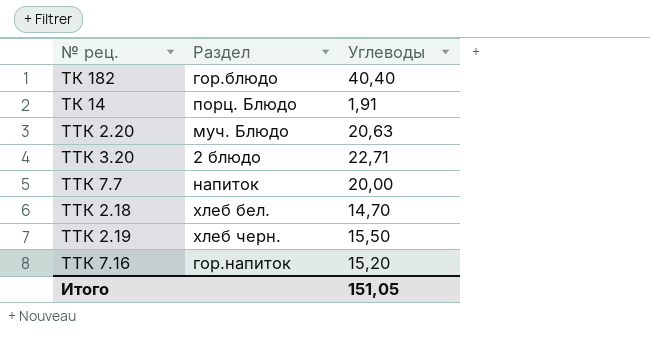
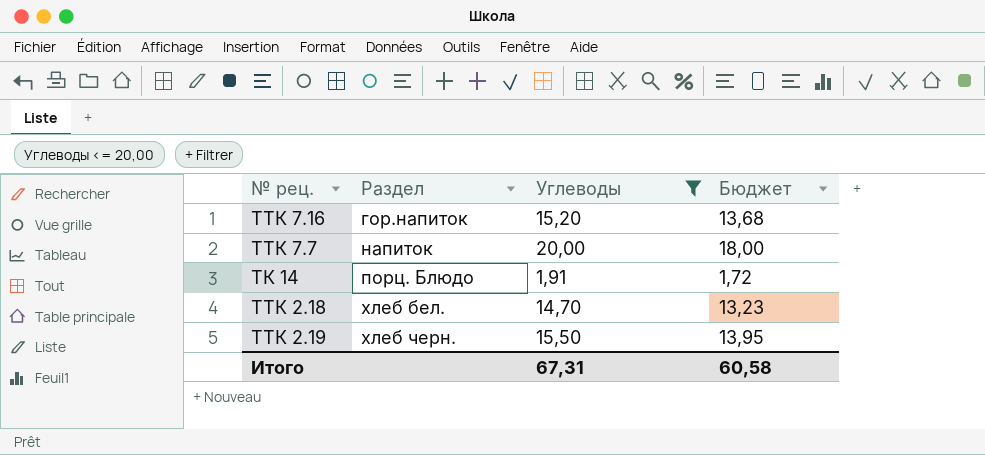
filter: none -> Углеводы <= 20,00
row order: none -> Раздел ascending
column Бюджет | formula: none -> [Углеводы] * 0,9
Итого | Углеводы: 151,05 -> 67,31

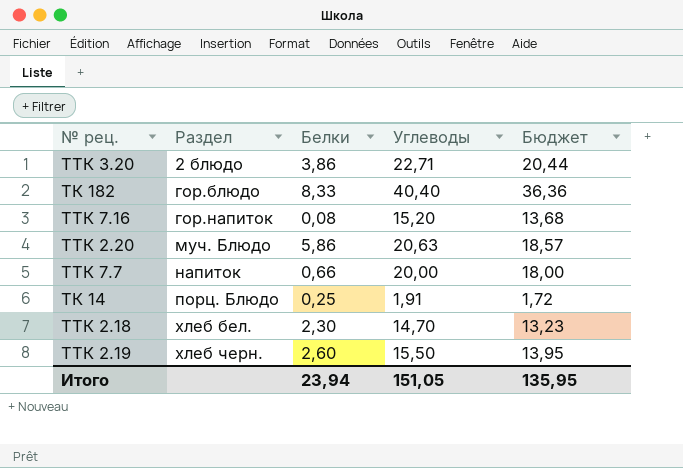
filter: Углеводы <= 20,00 -> none
column Белки | position: none -> 3
Итого | Углеводы: 67,31 -> 151,05
Итого | Бюджет: 60,58 -> 135,95

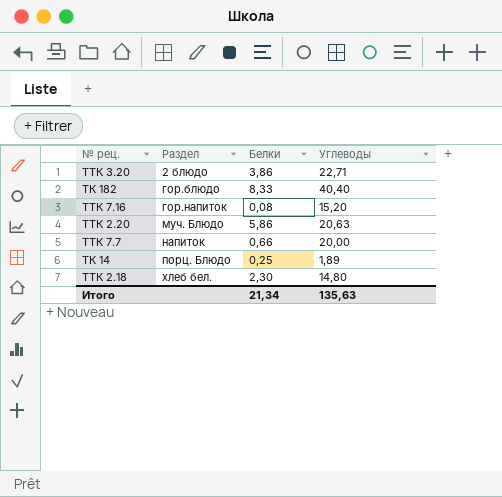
column Бюджет | formula: [Углеводы] * 0,9 -> none
row ТТК 2.19: хлеб черн. | 2,60 | 15,50 | 13,95 -> none
ТК 14 | Углеводы: 1,91 -> 1,89
ТТК 2.18 | Углеводы: 14,70 -> 14,80
Итого | Белки: 23,94 -> 21,34
Итого | Углеводы: 151,05 -> 135,63

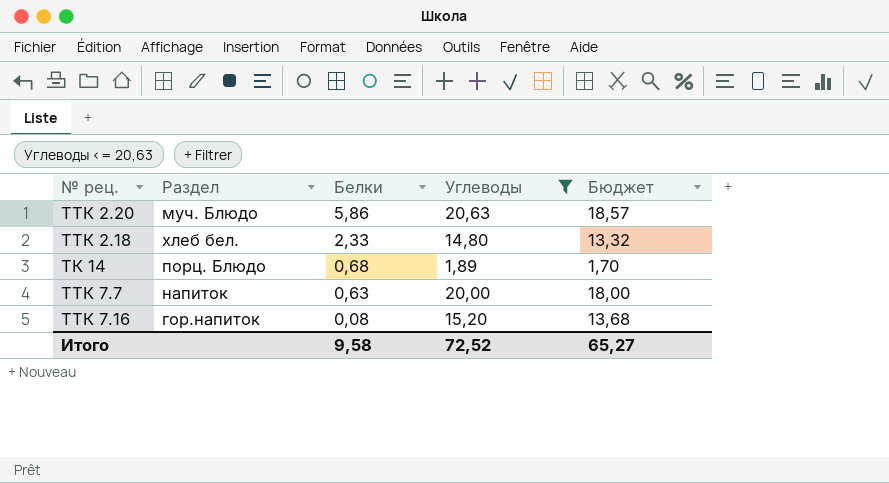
filter: none -> Углеводы <= 20,63
row order: Раздел ascending -> Белки descending
column Бюджет | formula: none -> [Углеводы] * 0,9
ТТК 2.18 | Белки: 2,30 -> 2,33
ТК 14 | Белки: 0,25 -> 0,68
ТТК 7.7 | Белки: 0,66 -> 0,63
Итого | Белки: 21,34 -> 9,58
Итого | Углеводы: 135,63 -> 72,52

